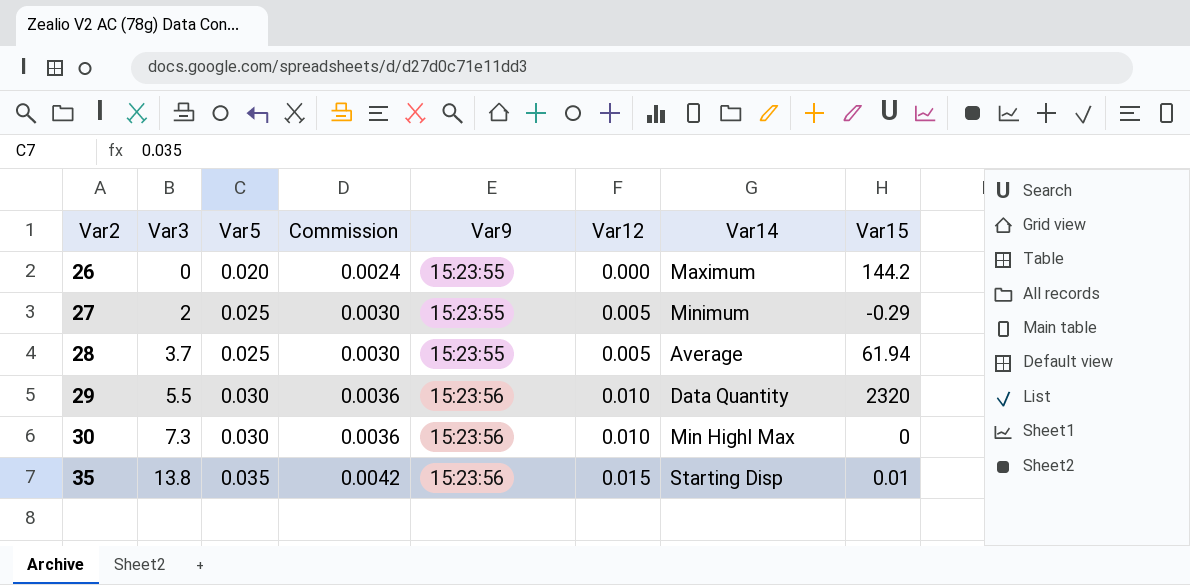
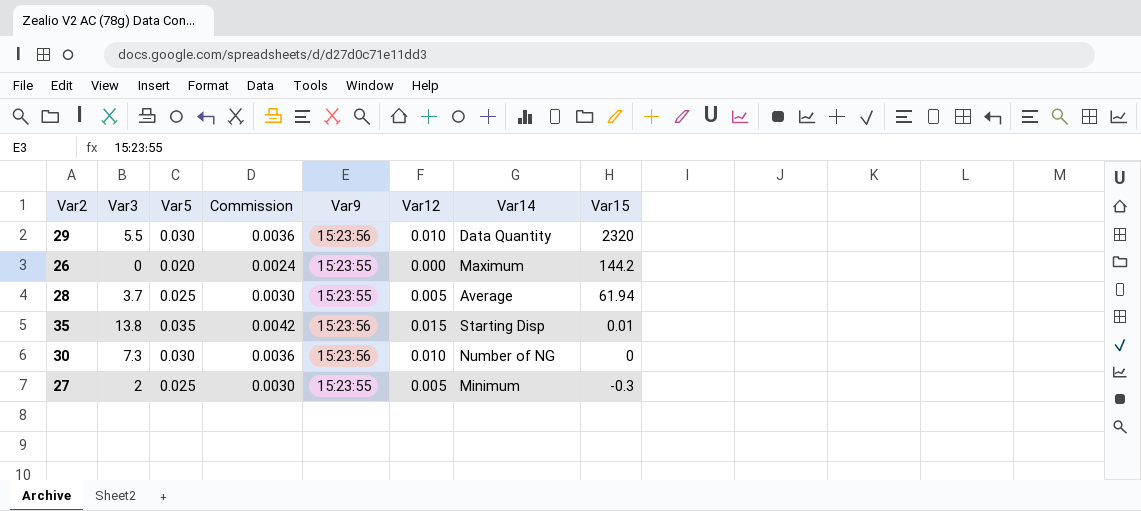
row order: Var2 ascending -> Var15 descending
30 | Var14: Min Highl Max -> Number of NG
27 | Var15: -0.29 -> -0.3

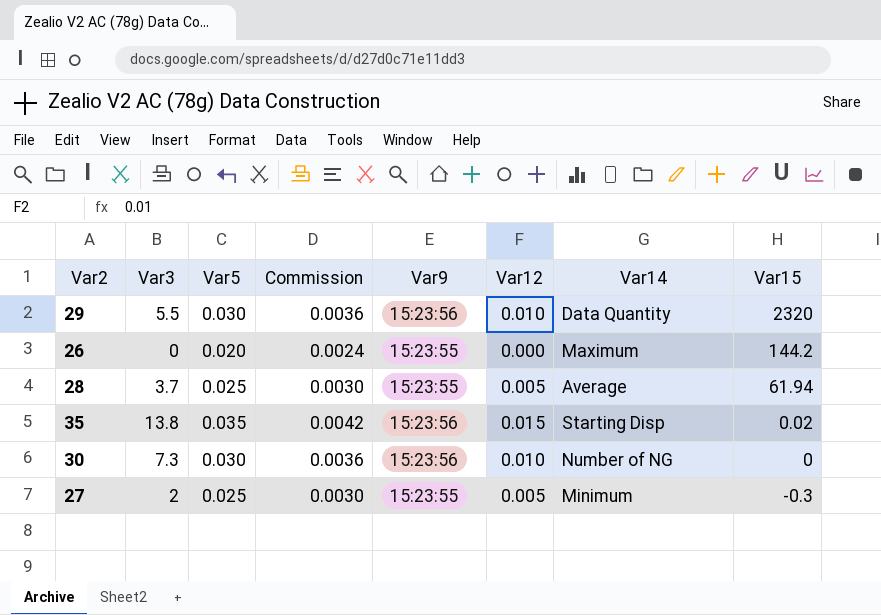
35 | Var15: 0.01 -> 0.02

